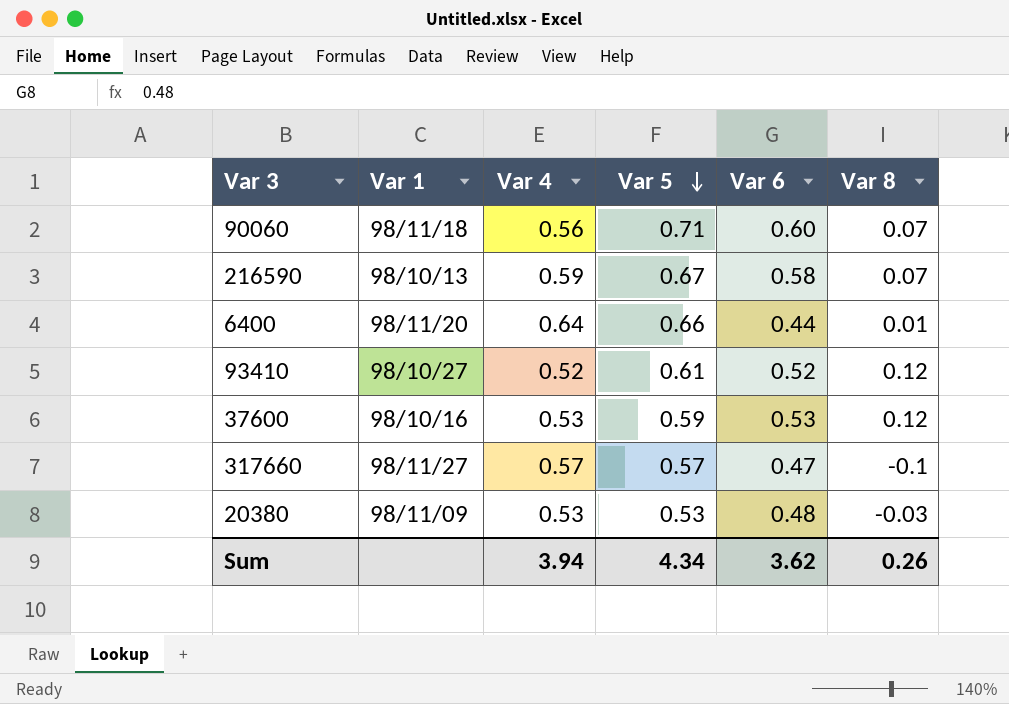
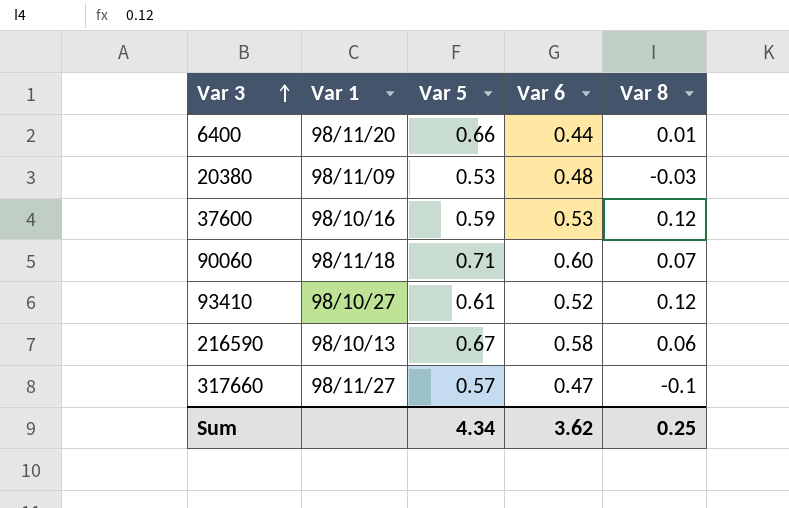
row order: Var 5 descending -> Var 3 ascending
column Var 4 | position: 3 -> none
216590 | Var 8: 0.07 -> 0.06
Sum | Var 8: 0.26 -> 0.25

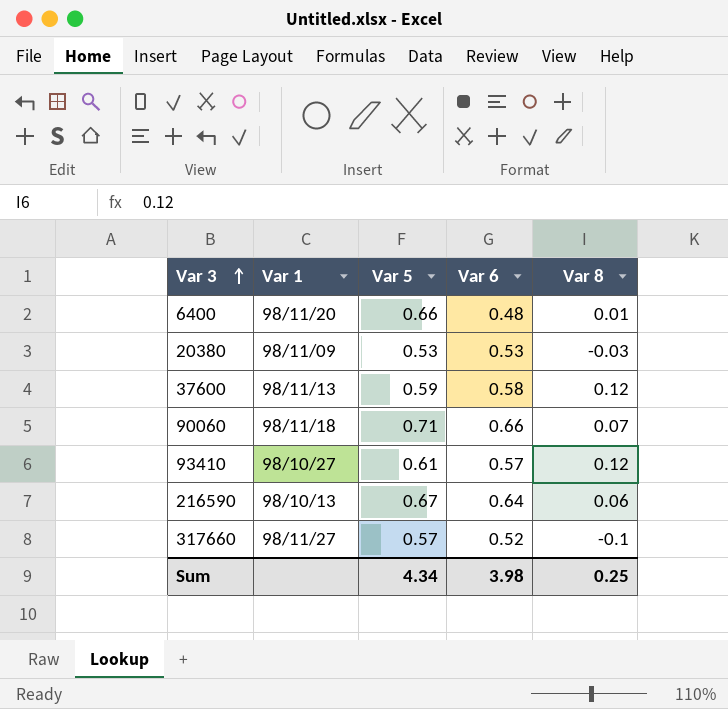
6400 | Var 6: 0.44 -> 0.48
20380 | Var 6: 0.48 -> 0.53
37600 | Var 1: 98/10/16 -> 98/11/13
37600 | Var 6: 0.53 -> 0.58
90060 | Var 6: 0.60 -> 0.66
93410 | Var 6: 0.52 -> 0.57
216590 | Var 6: 0.58 -> 0.64
317660 | Var 6: 0.47 -> 0.52
Sum | Var 6: 3.62 -> 3.98

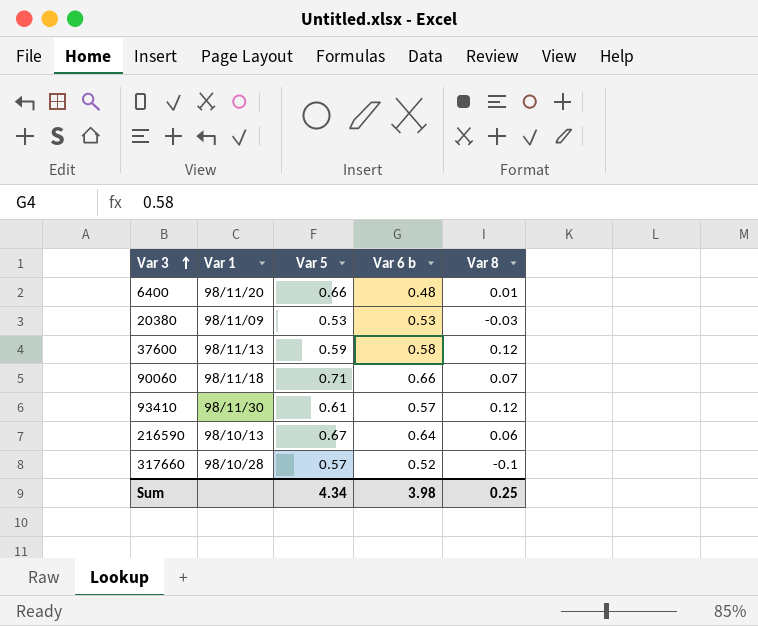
column name: Var 6 -> Var 6 b
93410 | Var 1: 98/10/27 -> 98/11/30
317660 | Var 1: 98/11/27 -> 98/10/28

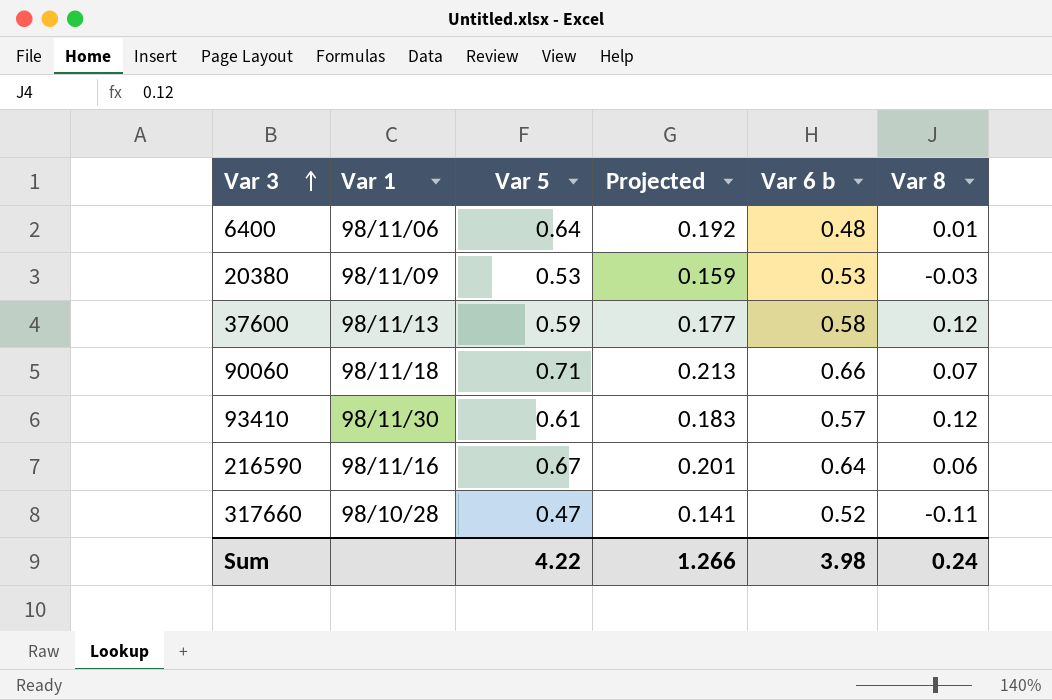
column Projected | formula: none -> [Var 5] * 0.3
6400 | Var 1: 98/11/20 -> 98/11/06
6400 | Var 5: 0.66 -> 0.64
216590 | Var 1: 98/10/13 -> 98/11/16
317660 | Var 5: 0.57 -> 0.47
317660 | Var 8: -0.1 -> -0.11
Sum | Var 5: 4.34 -> 4.22
Sum | Var 8: 0.25 -> 0.24

